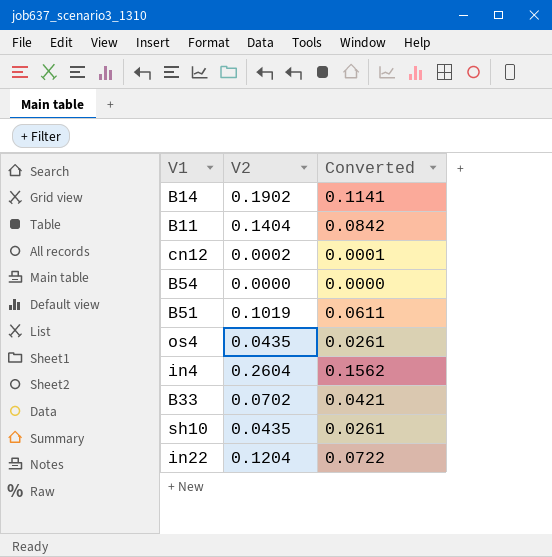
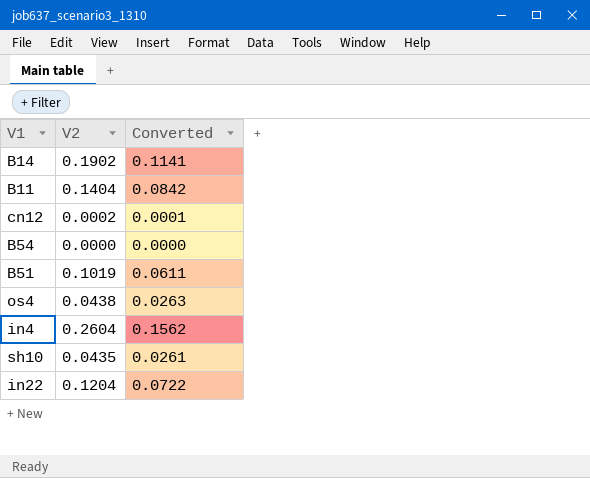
row B33: 0.0702 | 0.0421 -> none
os4 | V2: 0.0435 -> 0.0438
os4 | Converted: 0.0261 -> 0.0263

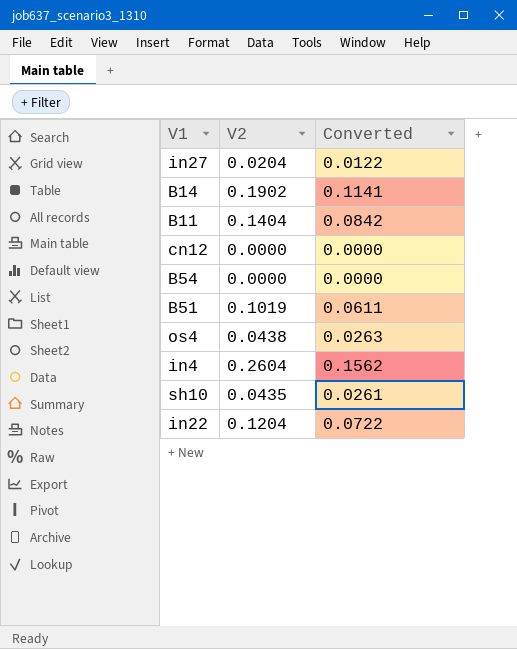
row in27: none -> 0.0204 | 0.0122
cn12 | V2: 0.0002 -> 0.0000
cn12 | Converted: 0.0001 -> 0.0000

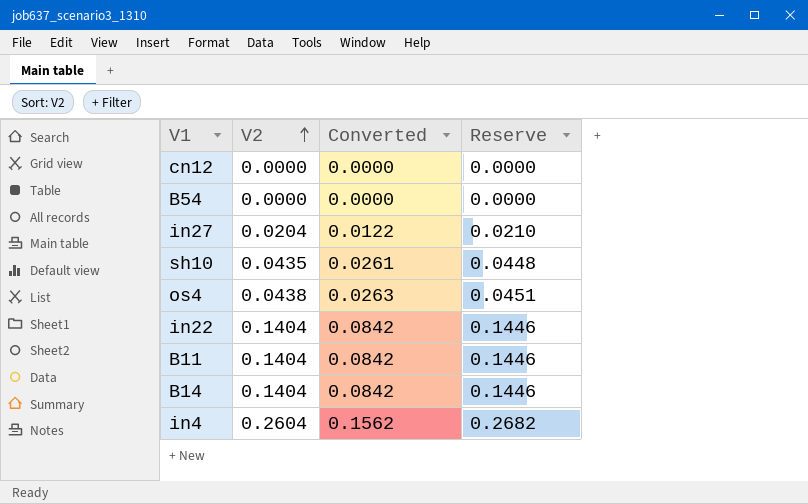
row order: none -> V2 ascending
column Reserve | formula: none -> [V2] * 1.03
row B51: 0.1019 | 0.0611 -> none
in22 | V2: 0.1204 -> 0.1404
in22 | Converted: 0.0722 -> 0.0842
B14 | V2: 0.1902 -> 0.1404
B14 | Converted: 0.1141 -> 0.0842

